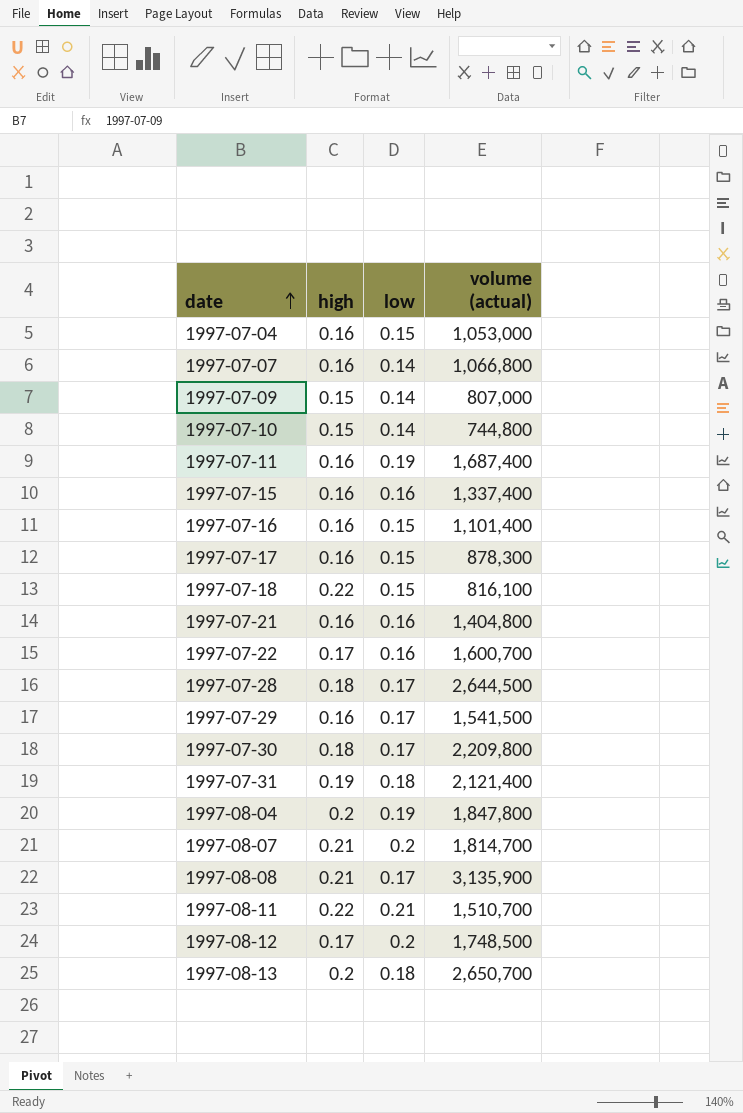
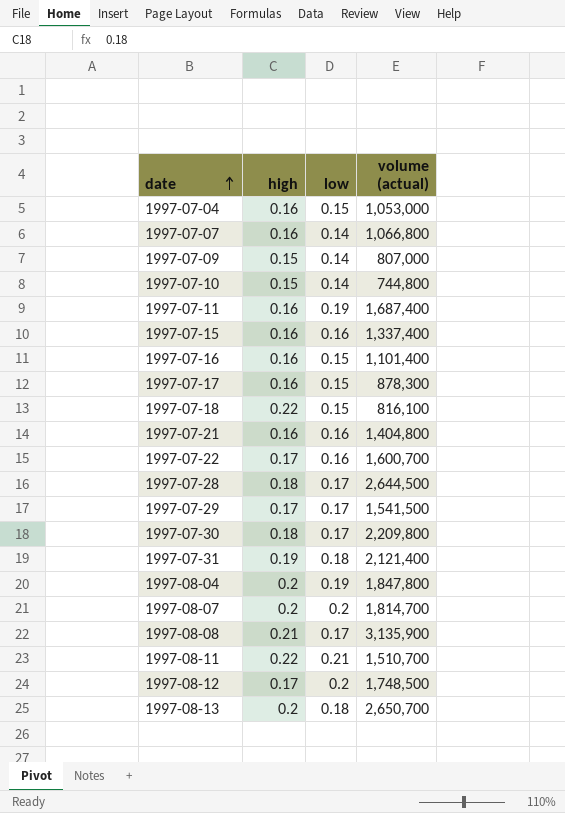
1997-07-29 | high: 0.16 -> 0.17
1997-08-07 | high: 0.21 -> 0.2

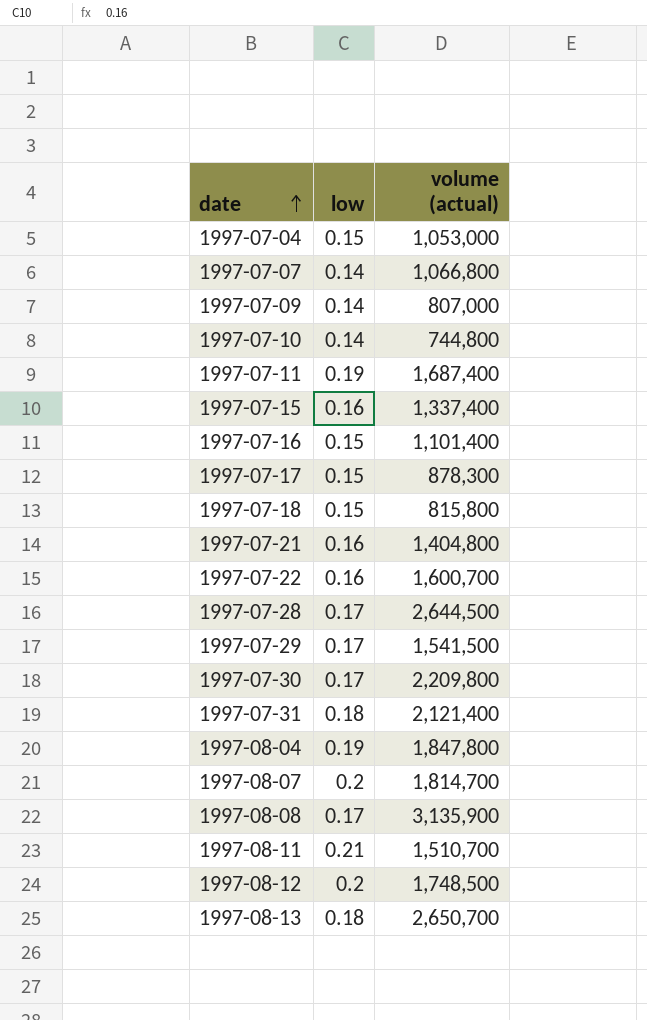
column high | position: 2 -> none
1997-07-18 | volume (actual): 816,100 -> 815,800

